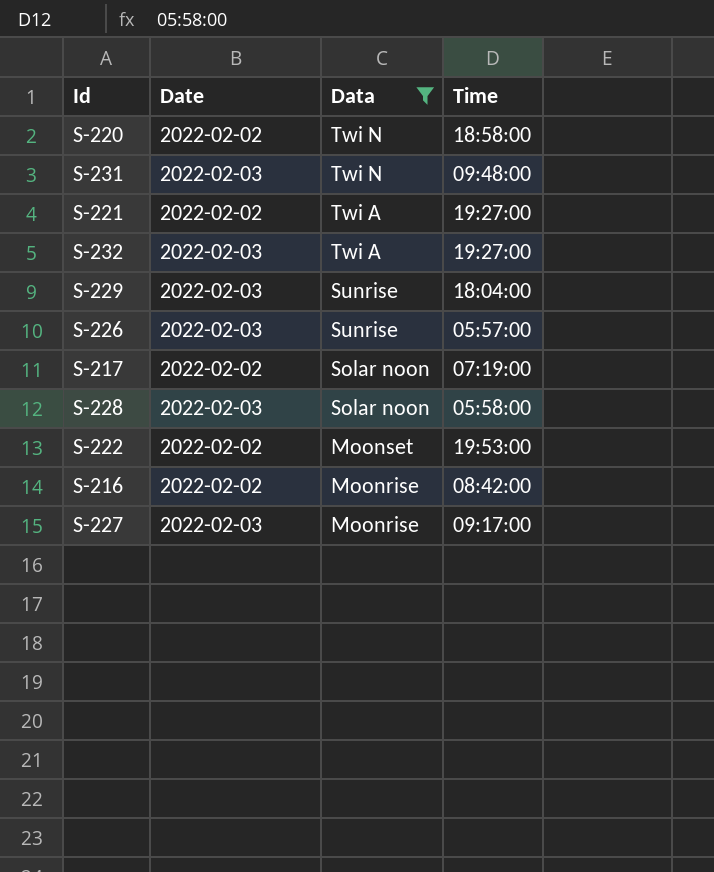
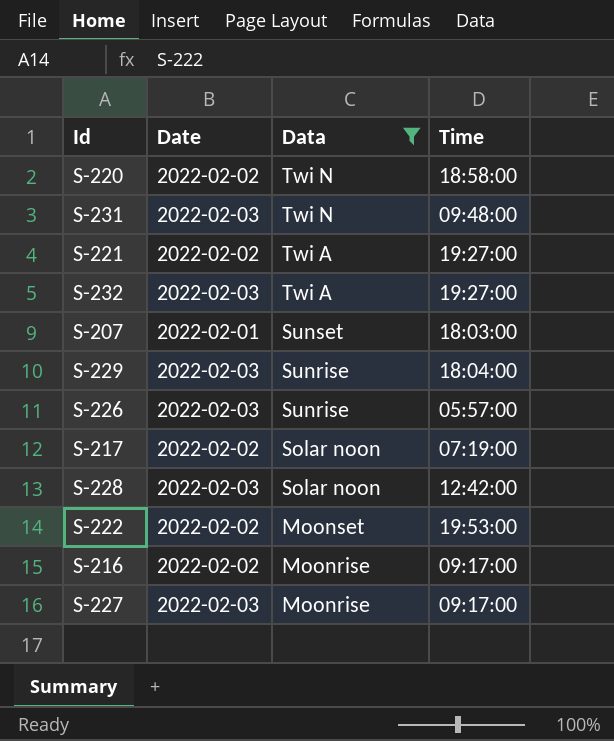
row S-207: none -> 2022-02-01 | Sunset | 18:03:00
S-228 | Time: 05:58:00 -> 12:42:00
S-216 | Time: 08:42:00 -> 09:17:00

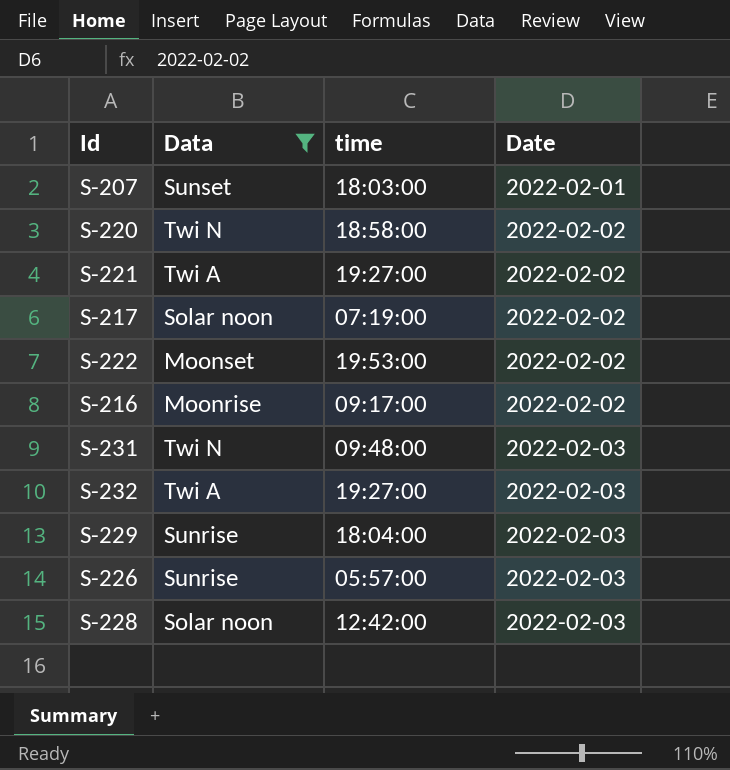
row order: Data descending -> Date ascending
column name: Time -> time
column Date | position: 2 -> 4
row S-227: 2022-02-03 | Moonrise | 09:17:00 -> none

